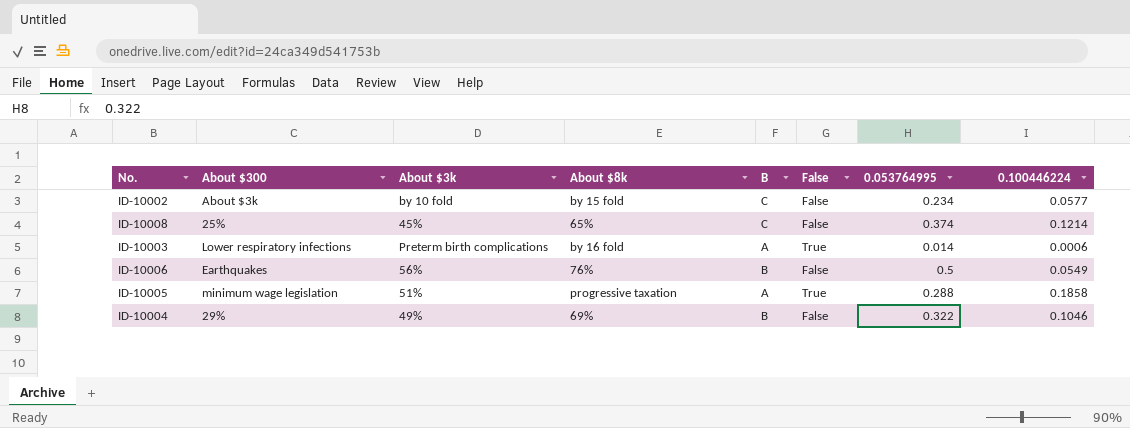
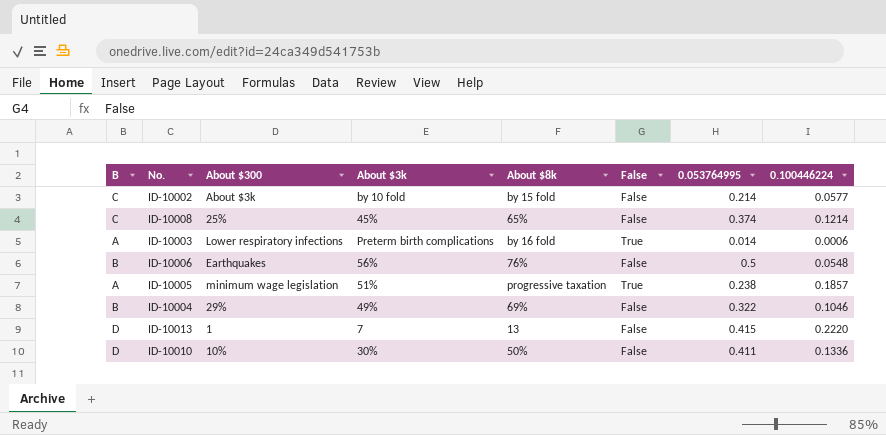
column B | position: 5 -> 1
ID-10002 | 0.053764995: 0.234 -> 0.214
ID-10006 | 0.100446224: 0.0549 -> 0.0548
ID-10005 | 0.053764995: 0.288 -> 0.238
ID-10005 | 0.100446224: 0.1858 -> 0.1857
row ID-10013: none -> D | 1 | 7 | 13 | False | 0.415 | 0.2220
row ID-10010: none -> D | 10% | 30% | 50% | False | 0.411 | 0.1336

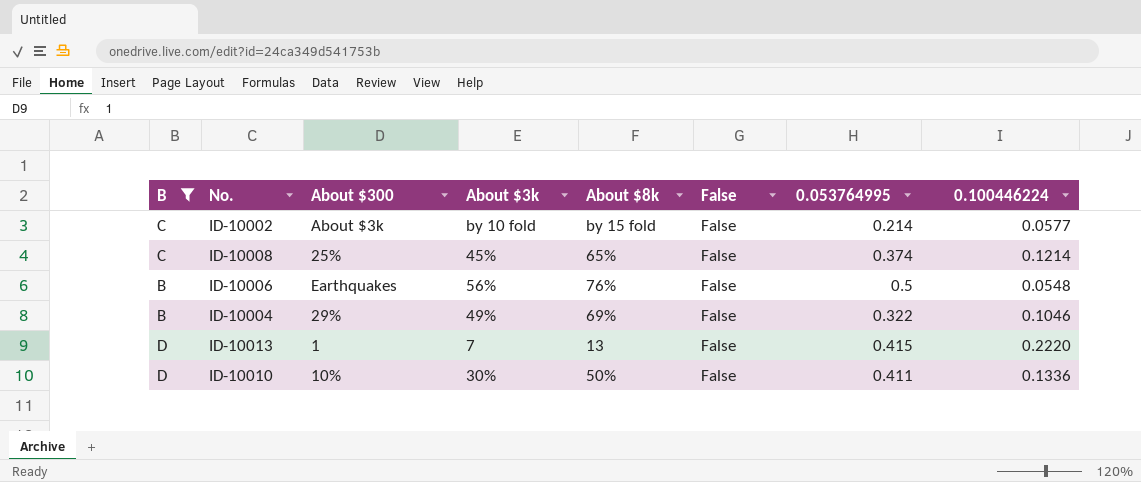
filter: none -> B != A

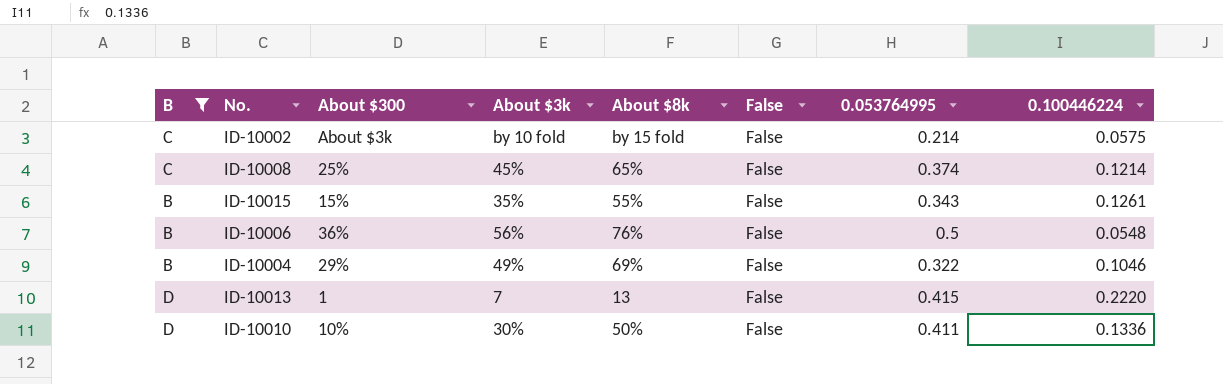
ID-10002 | 0.100446224: 0.0577 -> 0.0575
row ID-10015: none -> B | 15% | 35% | 55% | False | 0.343 | 0.1261
ID-10006 | About $300: Earthquakes -> 36%

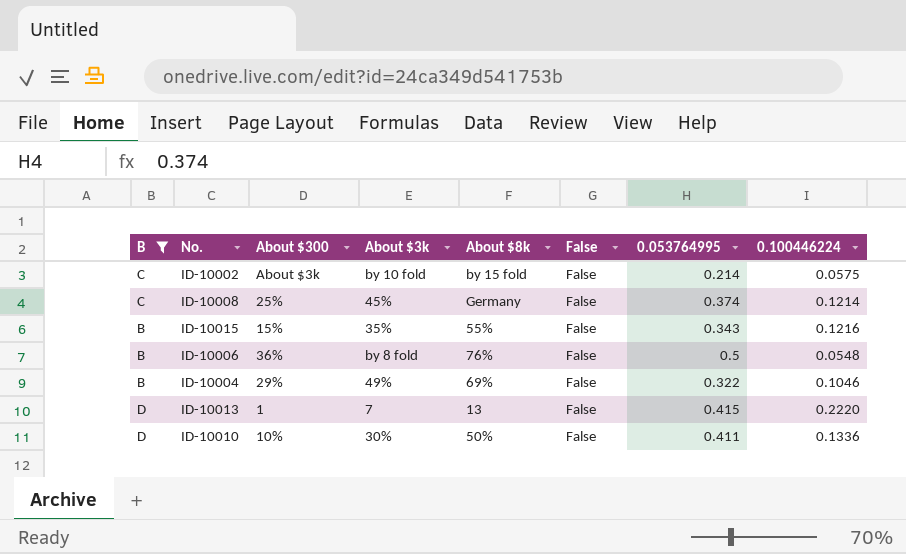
ID-10008 | About $8k: 65% -> Germany
ID-10015 | 0.100446224: 0.1261 -> 0.1216
ID-10006 | About $3k: 56% -> by 8 fold

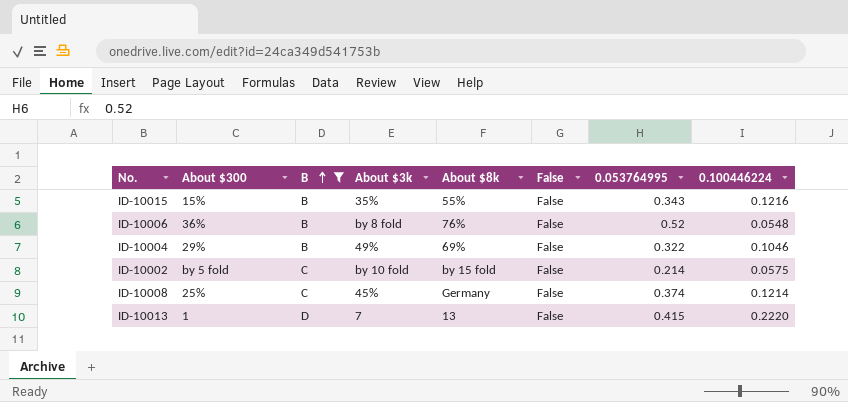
row order: none -> B ascending
column B | position: 1 -> 3
row ID-10010: D | 10% | 30% | 50% | False | 0.411 | 0.1336 -> none
ID-10006 | 0.053764995: 0.5 -> 0.52
ID-10002 | About $300: About $3k -> by 5 fold

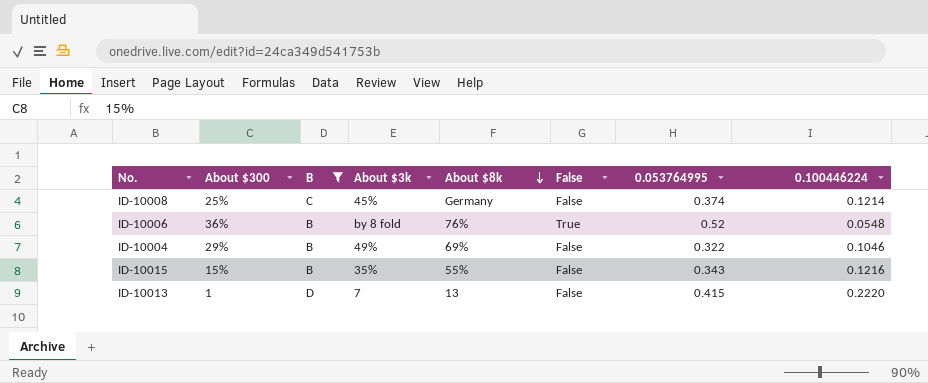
row order: B ascending -> About $8k descending
row ID-10002: by 5 fold | C | by 10 fold | by 15 fold | False | 0.214 | 0.0575 -> none
ID-10006 | False: False -> True

